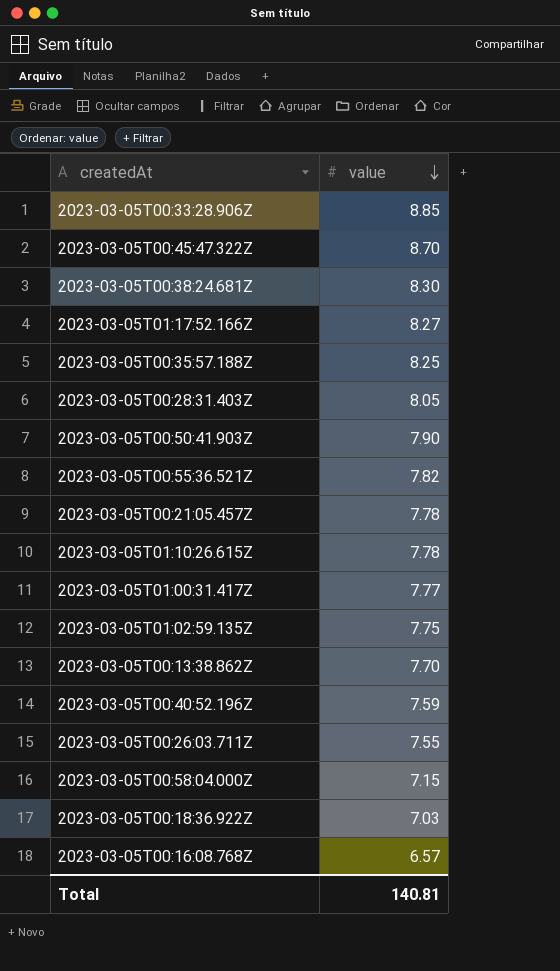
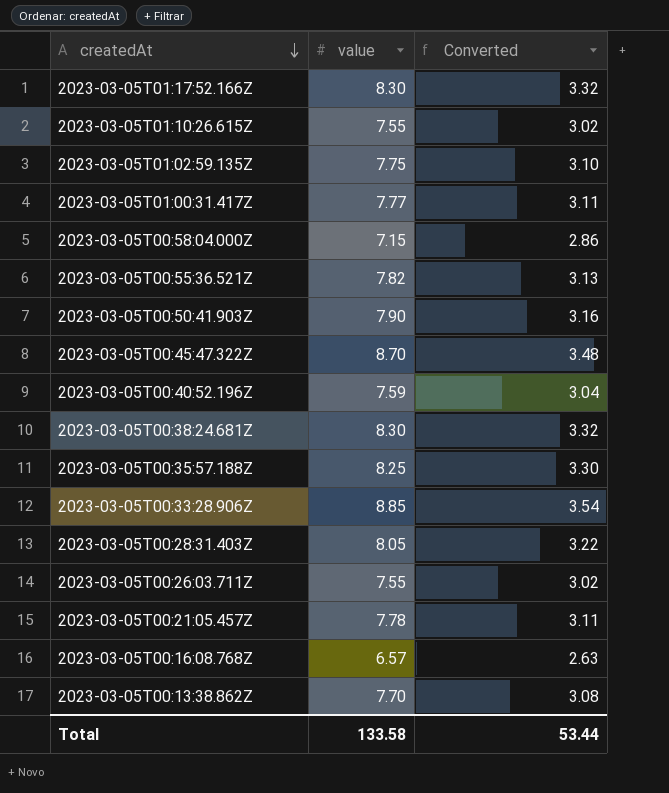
row order: value descending -> createdAt descending
column Converted | formula: none -> [value] * 0.4
row 2023-03-05T00:18:36.922Z: 7.03 -> none
2023-03-05T01:17:52.166Z | value: 8.27 -> 8.30
2023-03-05T01:10:26.615Z | value: 7.78 -> 7.55
Total | value: 140.81 -> 133.58

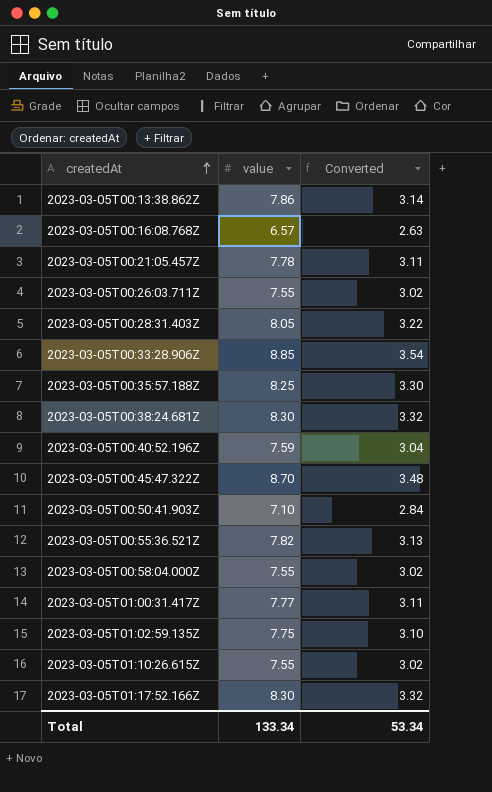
row order: createdAt descending -> createdAt ascending
2023-03-05T00:13:38.862Z | value: 7.70 -> 7.86
2023-03-05T00:13:38.862Z | Converted: 3.08 -> 3.14
2023-03-05T00:50:41.903Z | value: 7.90 -> 7.10
2023-03-05T00:50:41.903Z | Converted: 3.16 -> 2.84
2023-03-05T00:58:04.000Z | value: 7.15 -> 7.55
2023-03-05T00:58:04.000Z | Converted: 2.86 -> 3.02
Total | value: 133.58 -> 133.34
Total | Converted: 53.44 -> 53.34

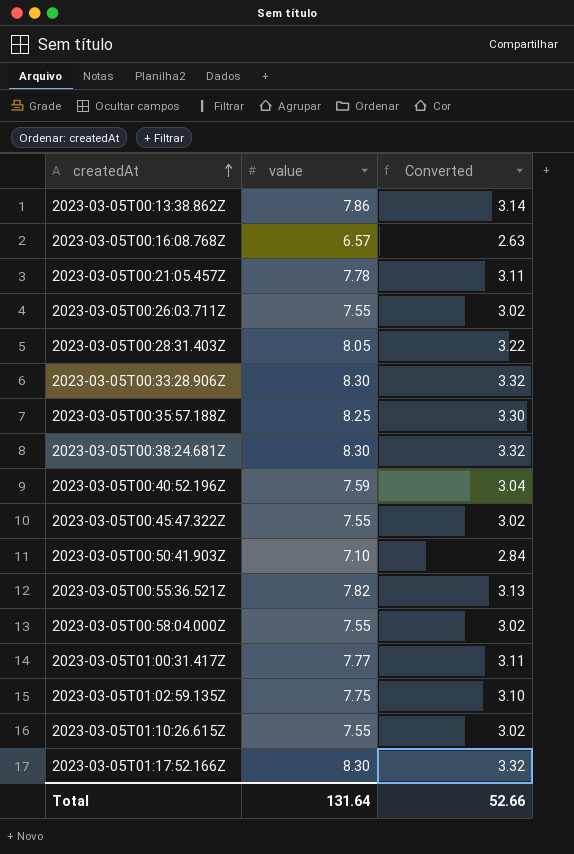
2023-03-05T00:33:28.906Z | value: 8.85 -> 8.30
2023-03-05T00:33:28.906Z | Converted: 3.54 -> 3.32
2023-03-05T00:45:47.322Z | value: 8.70 -> 7.55
2023-03-05T00:45:47.322Z | Converted: 3.48 -> 3.02
Total | value: 133.34 -> 131.64
Total | Converted: 53.34 -> 52.66

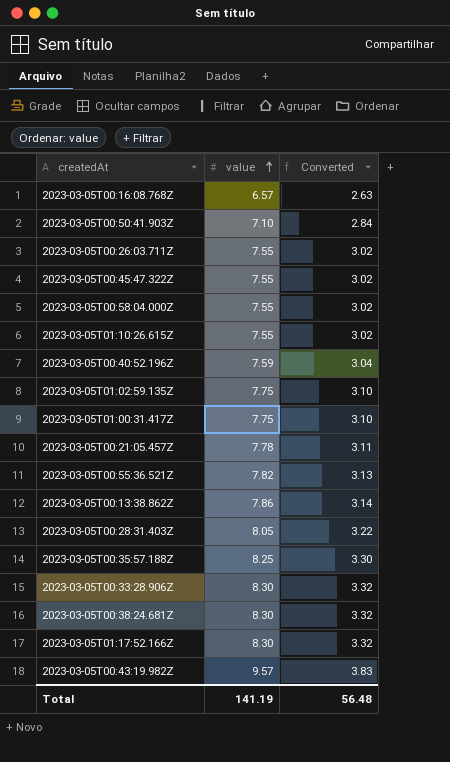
row order: createdAt ascending -> value ascending
2023-03-05T01:00:31.417Z | value: 7.77 -> 7.75
2023-03-05T01:00:31.417Z | Converted: 3.11 -> 3.10
row 2023-03-05T00:43:19.982Z: none -> 9.57 | 3.83
Total | value: 131.64 -> 141.19
Total | Converted: 52.66 -> 56.48

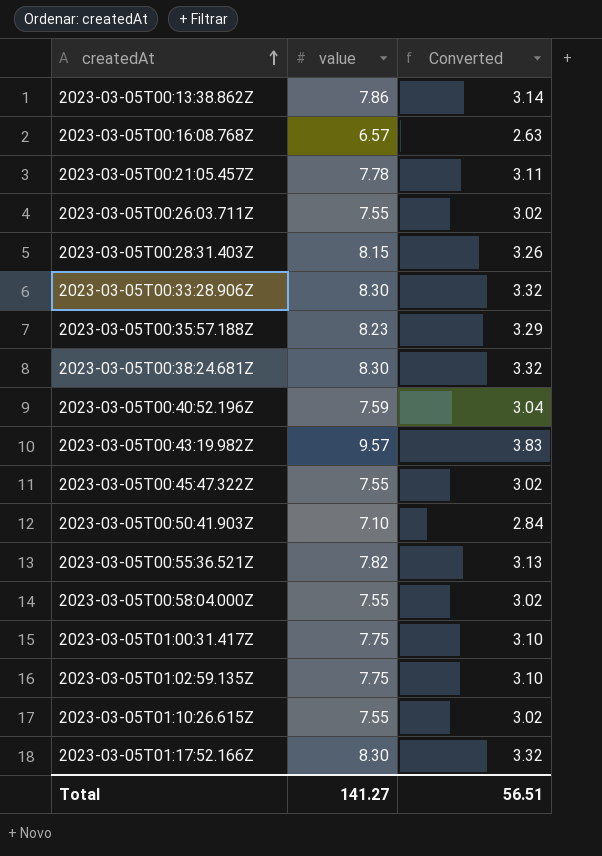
row order: value ascending -> createdAt ascending
2023-03-05T00:28:31.403Z | value: 8.05 -> 8.15
2023-03-05T00:28:31.403Z | Converted: 3.22 -> 3.26
2023-03-05T00:35:57.188Z | value: 8.25 -> 8.23
2023-03-05T00:35:57.188Z | Converted: 3.30 -> 3.29
Total | value: 141.19 -> 141.27
Total | Converted: 56.48 -> 56.51

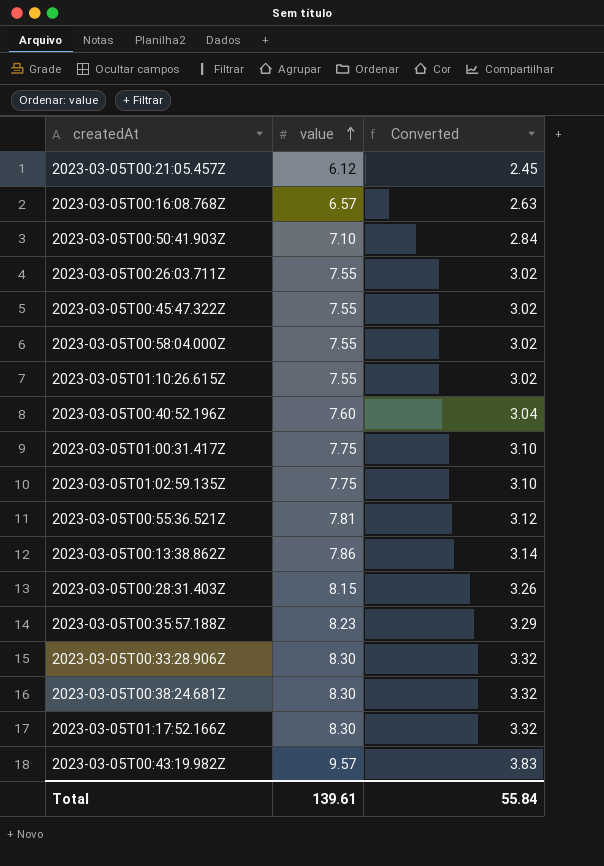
row order: createdAt ascending -> value ascending
2023-03-05T00:21:05.457Z | value: 7.78 -> 6.12
2023-03-05T00:21:05.457Z | Converted: 3.11 -> 2.45
2023-03-05T00:40:52.196Z | value: 7.59 -> 7.60
2023-03-05T00:55:36.521Z | value: 7.82 -> 7.81
2023-03-05T00:55:36.521Z | Converted: 3.13 -> 3.12
Total | value: 141.27 -> 139.61
Total | Converted: 56.51 -> 55.84

